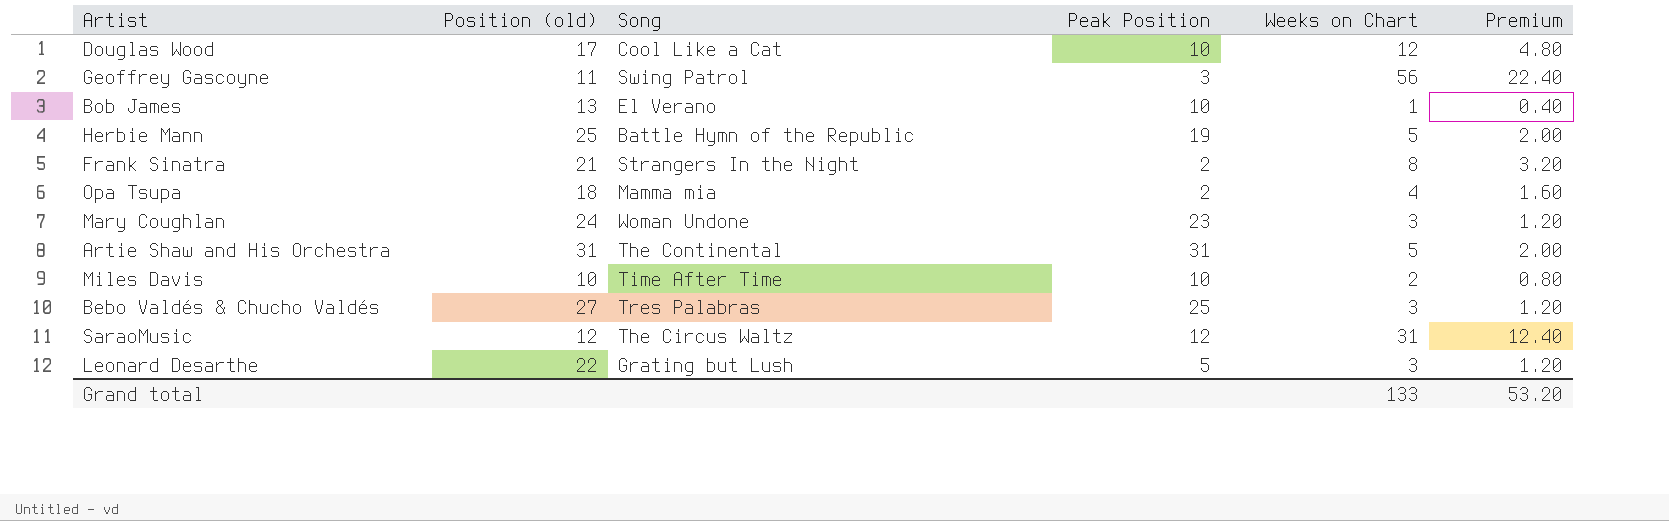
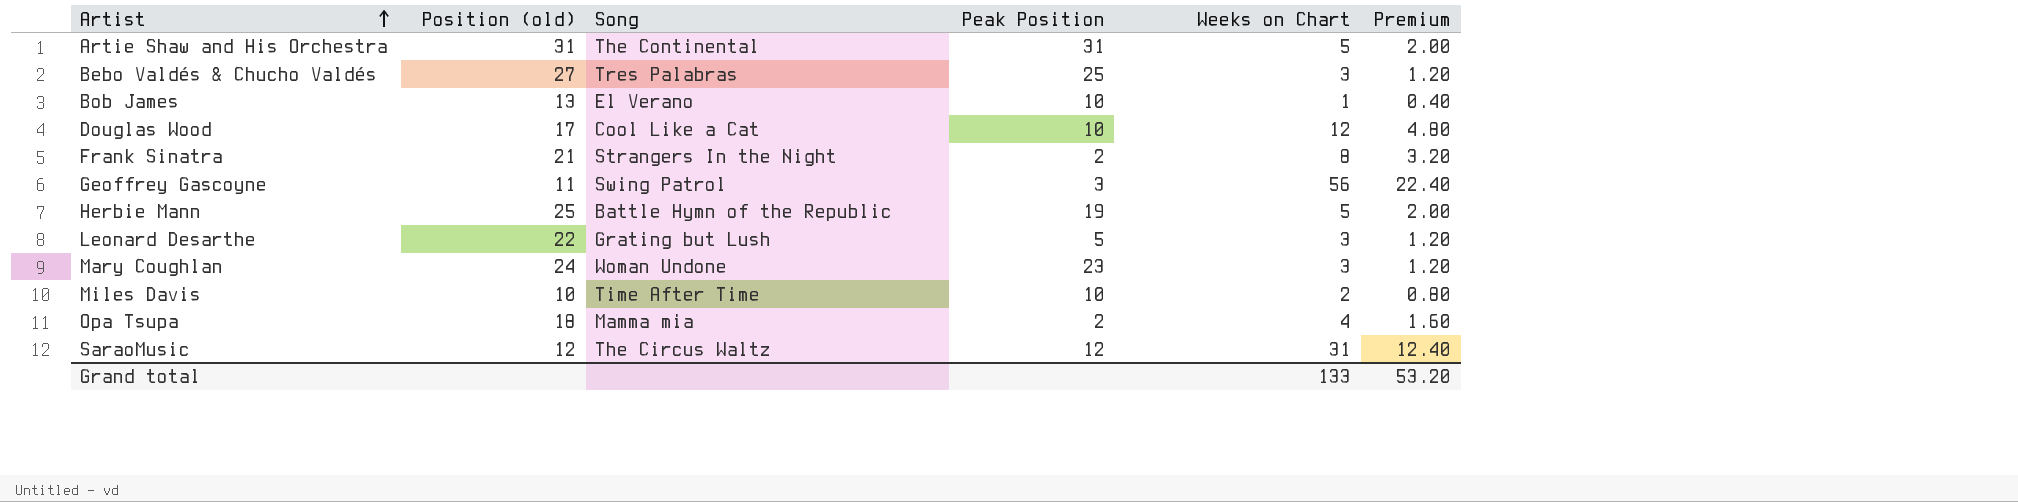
row order: none -> Artist ascending

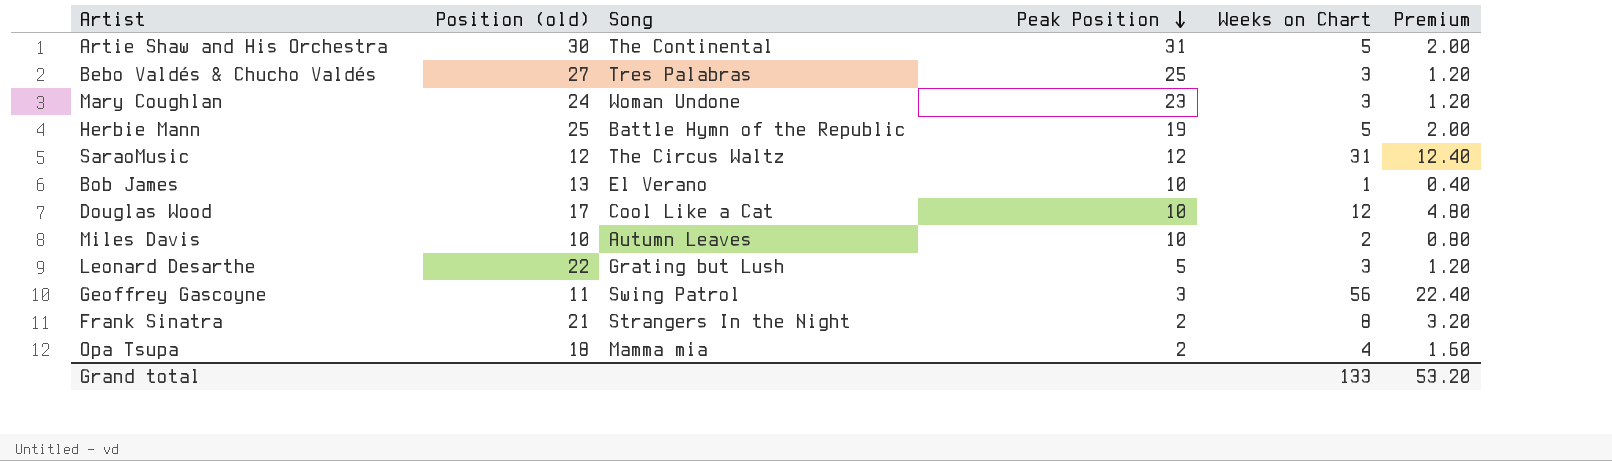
row order: Artist ascending -> Peak Position descending
Artie Shaw and His Orchestra | Position (old): 31 -> 30
Miles Davis | Song: Time After Time -> Autumn Leaves

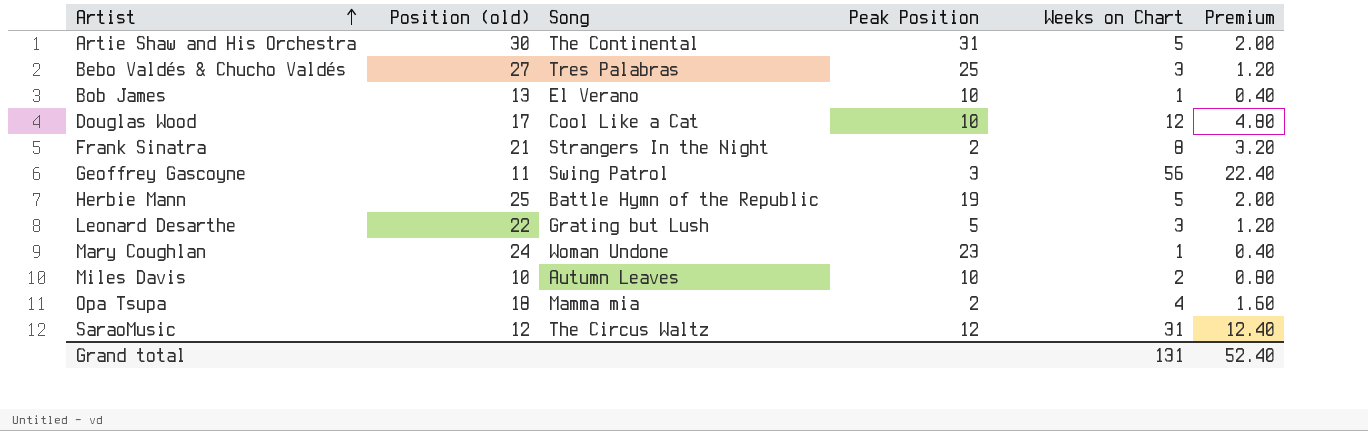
row order: Peak Position descending -> Artist ascending
Mary Coughlan | Weeks on Chart: 3 -> 1
Mary Coughlan | Premium: 1.20 -> 0.40
Grand total | Weeks on Chart: 133 -> 131
Grand total | Premium: 53.20 -> 52.40

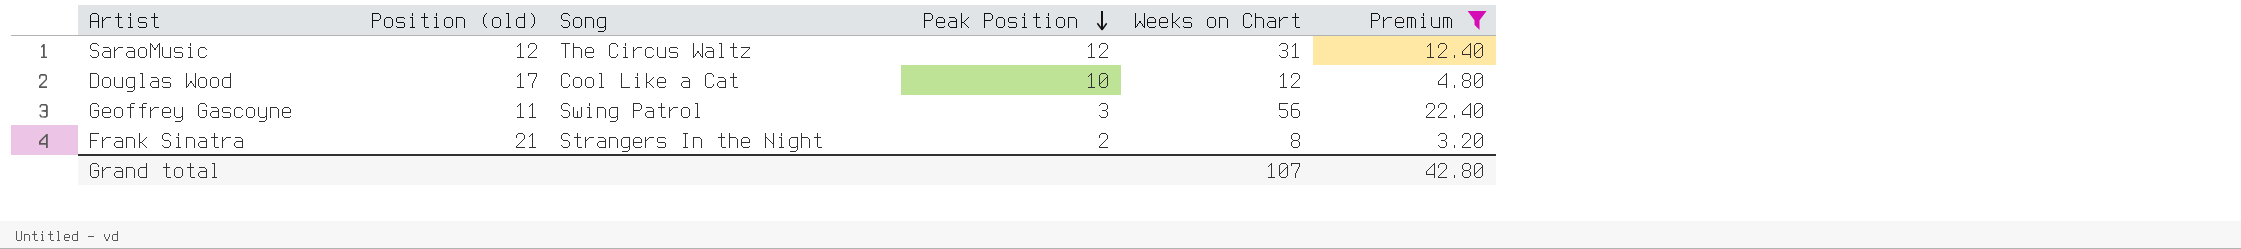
filter: none -> Premium >= 3.20
row order: Artist ascending -> Peak Position descending
Grand total | Weeks on Chart: 131 -> 107
Grand total | Premium: 52.40 -> 42.80

